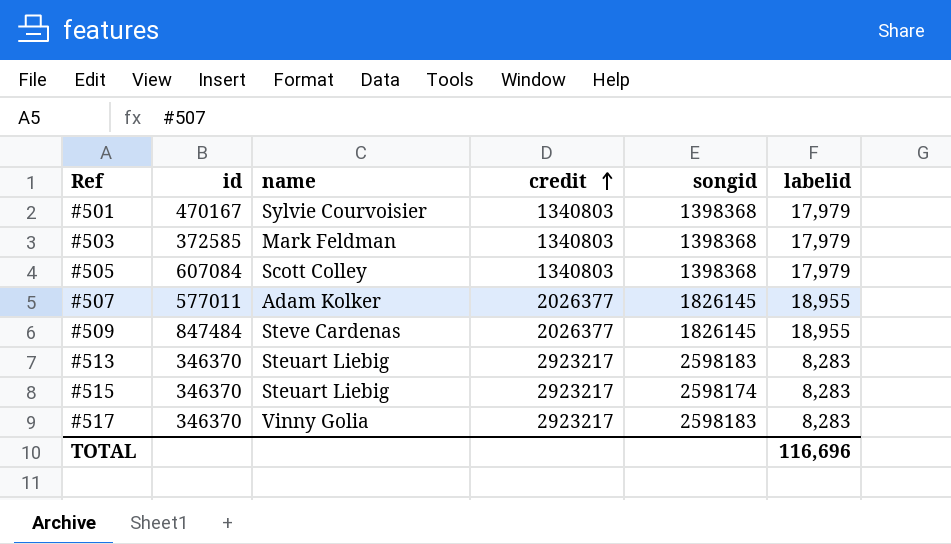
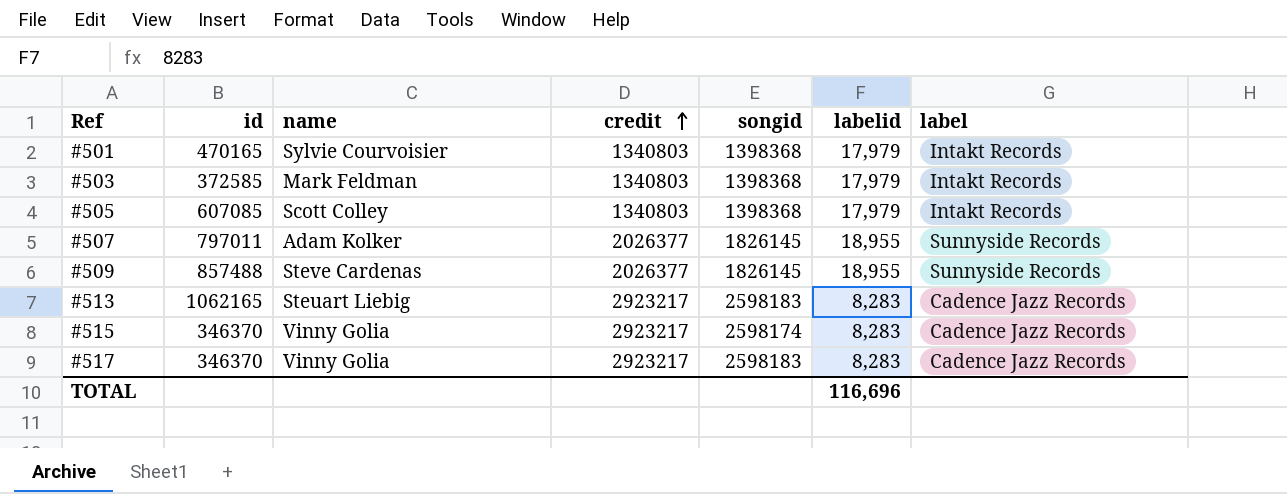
column label | position: none -> 7
#501 | id: 470167 -> 470165
#505 | id: 607084 -> 607085
#507 | id: 577011 -> 797011
#509 | id: 847484 -> 857488
#513 | id: 346370 -> 1062165
#515 | name: Steuart Liebig -> Vinny Golia

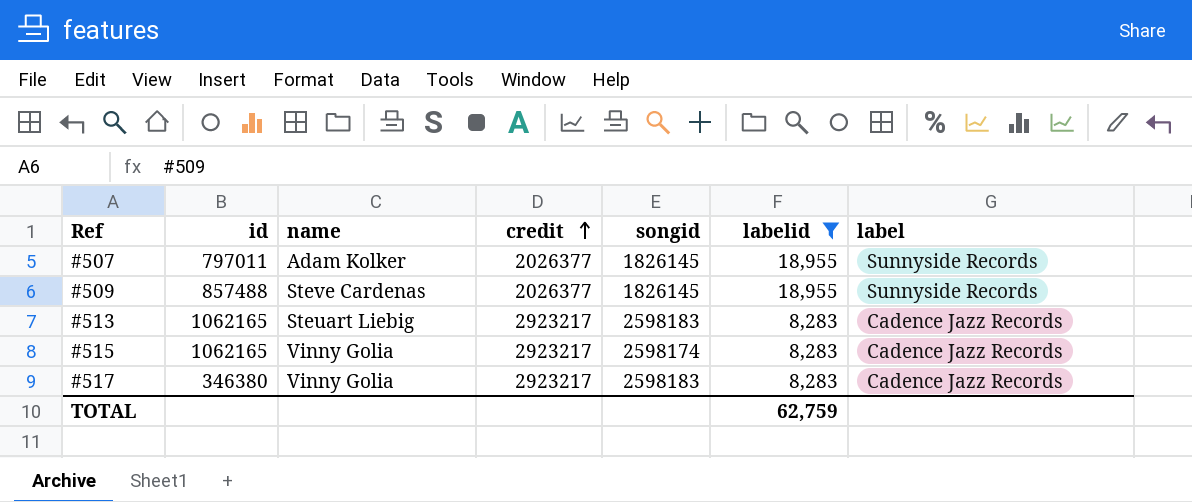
filter: none -> labelid != 17,979
#515 | id: 346370 -> 1062165
#517 | id: 346370 -> 346380
TOTAL | labelid: 116,696 -> 62,759

